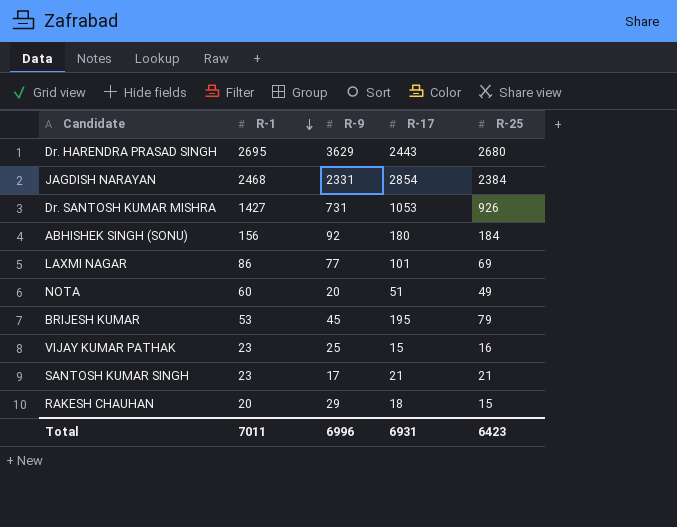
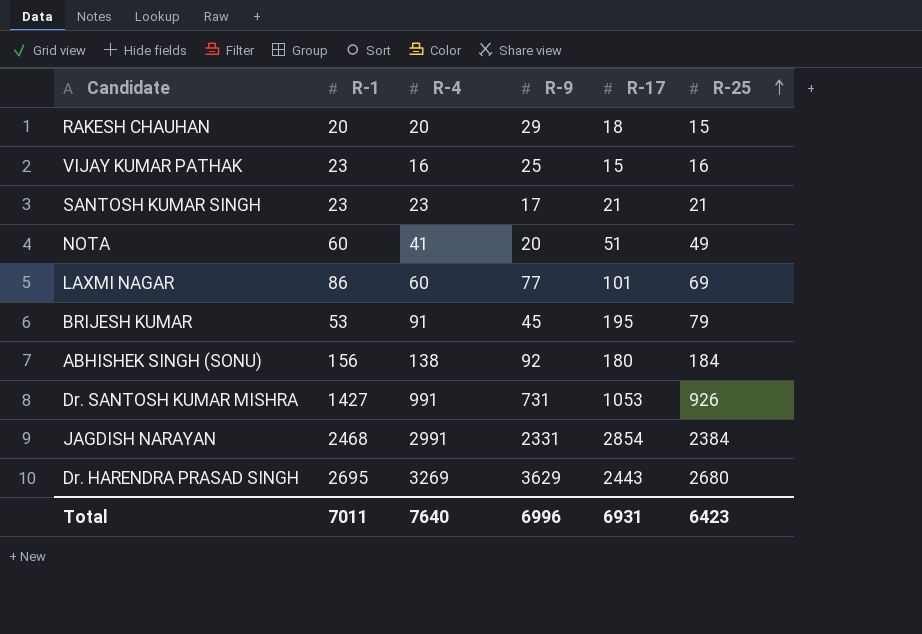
row order: R-1 descending -> R-25 ascending
column R-4 | position: none -> 3

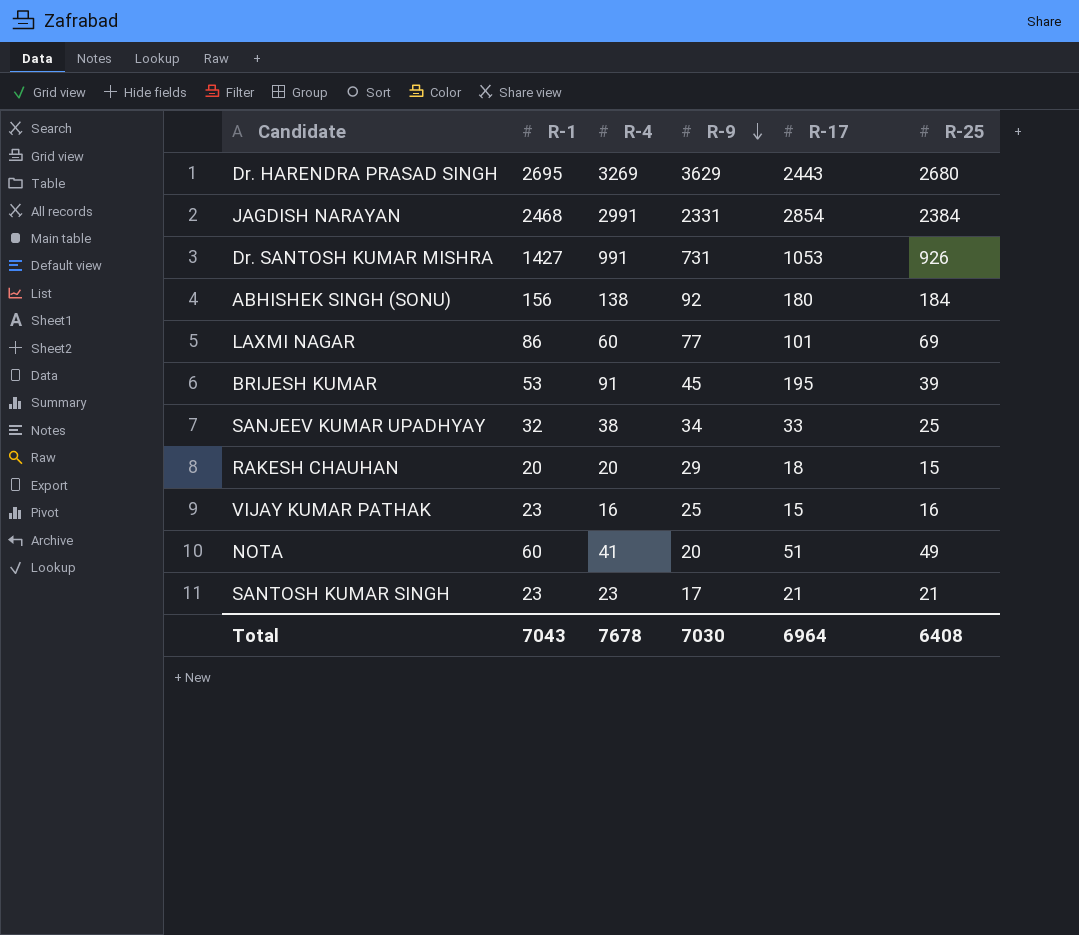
row order: R-25 ascending -> R-9 descending
BRIJESH KUMAR | R-25: 79 -> 39
row SANJEEV KUMAR UPADHYAY: none -> 32 | 38 | 34 | 33 | 25
Total | R-1: 7011 -> 7043
Total | R-4: 7640 -> 7678
Total | R-9: 6996 -> 7030
Total | R-17: 6931 -> 6964
Total | R-25: 6423 -> 6408

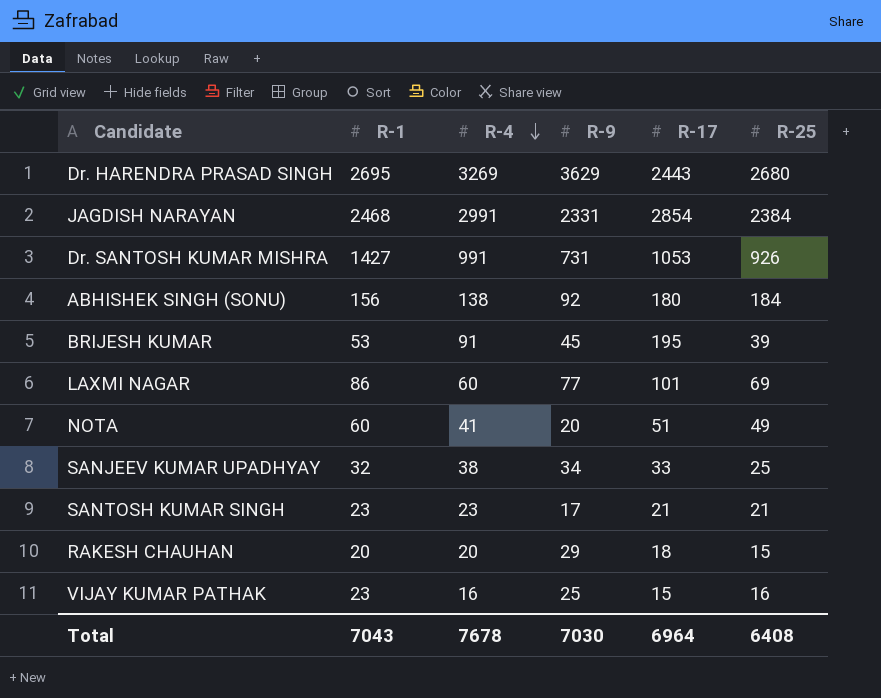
row order: R-9 descending -> R-4 descending

